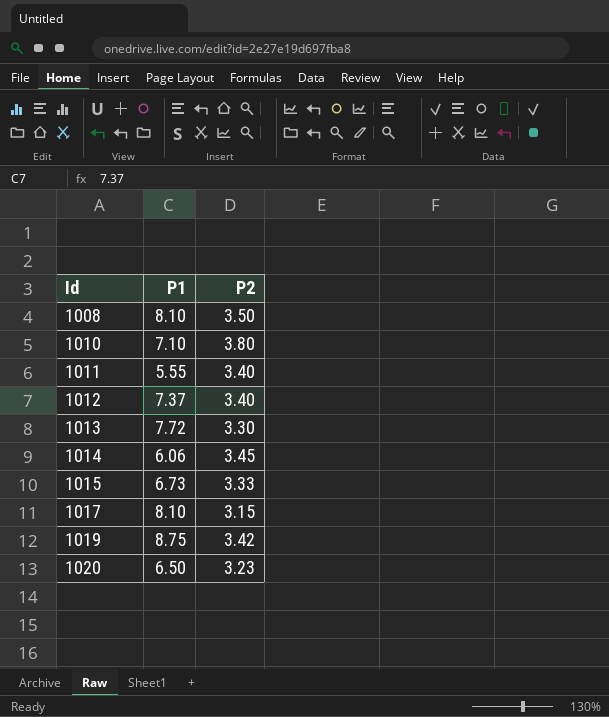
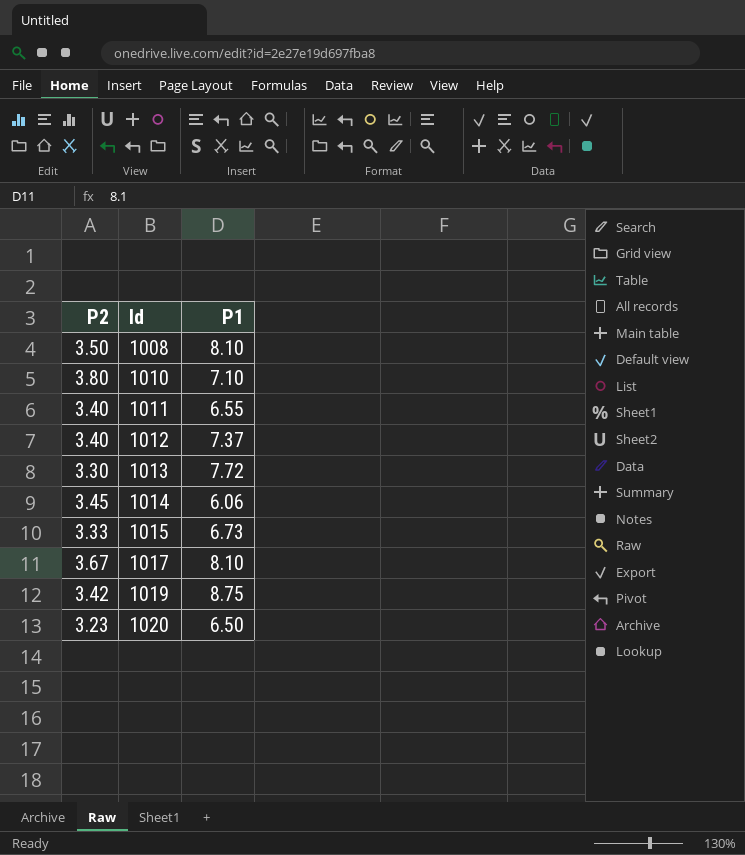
column P2 | position: 3 -> 1
1011 | P1: 5.55 -> 6.55
1017 | P2: 3.15 -> 3.67

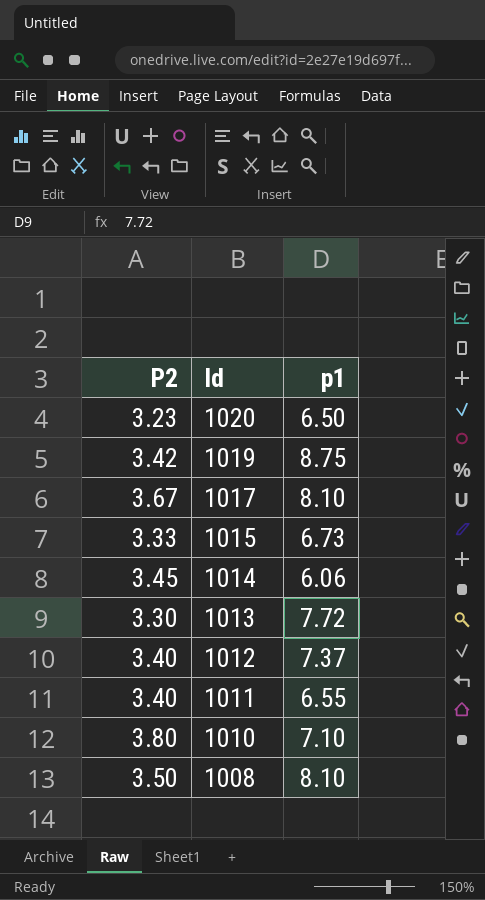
row order: Id ascending -> Id descending
column name: P1 -> p1

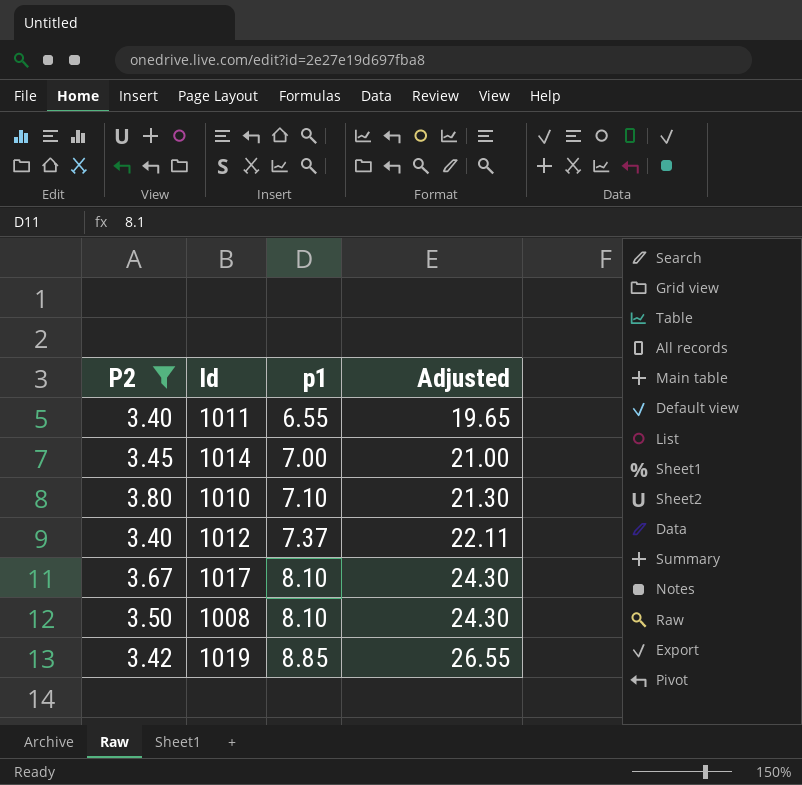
filter: none -> P2 >= 3.40
row order: Id descending -> p1 ascending
column Adjusted | formula: none -> [p1] * 3
1014 | p1: 6.06 -> 7.00
1019 | p1: 8.75 -> 8.85

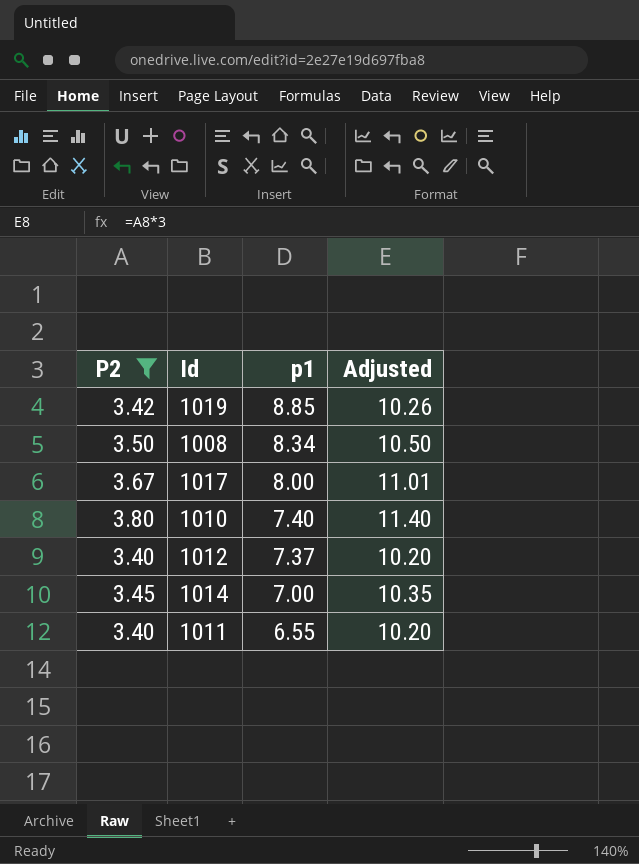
row order: p1 ascending -> p1 descending
column Adjusted | formula: [p1] * 3 -> [P2] * 3
1008 | p1: 8.10 -> 8.34
1017 | p1: 8.10 -> 8.00
1010 | p1: 7.10 -> 7.40

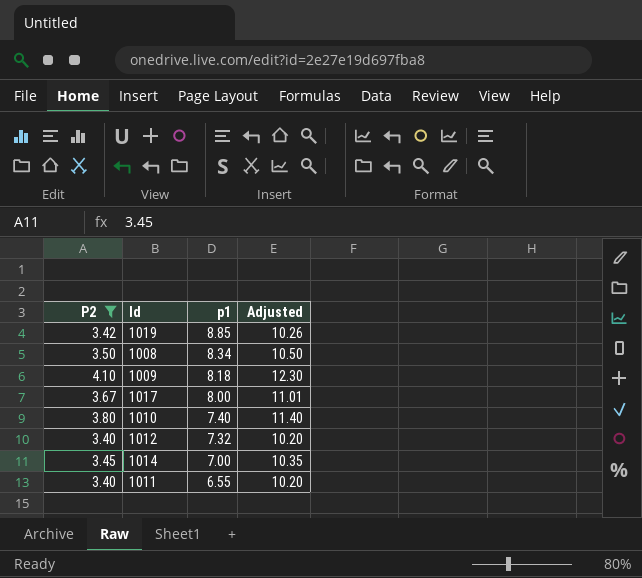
row 1009: none -> 4.10 | 8.18 | 12.30
1012 | p1: 7.37 -> 7.32

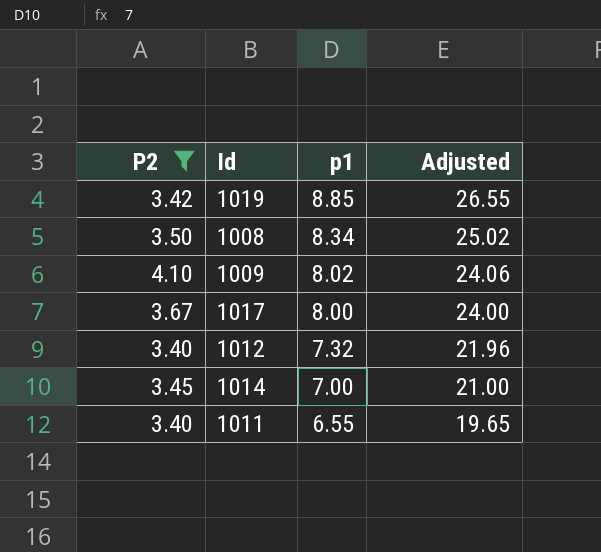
column Adjusted | formula: [P2] * 3 -> [p1] * 3
row 1010: 3.80 | 7.40 | 11.40 -> none
1009 | p1: 8.18 -> 8.02

